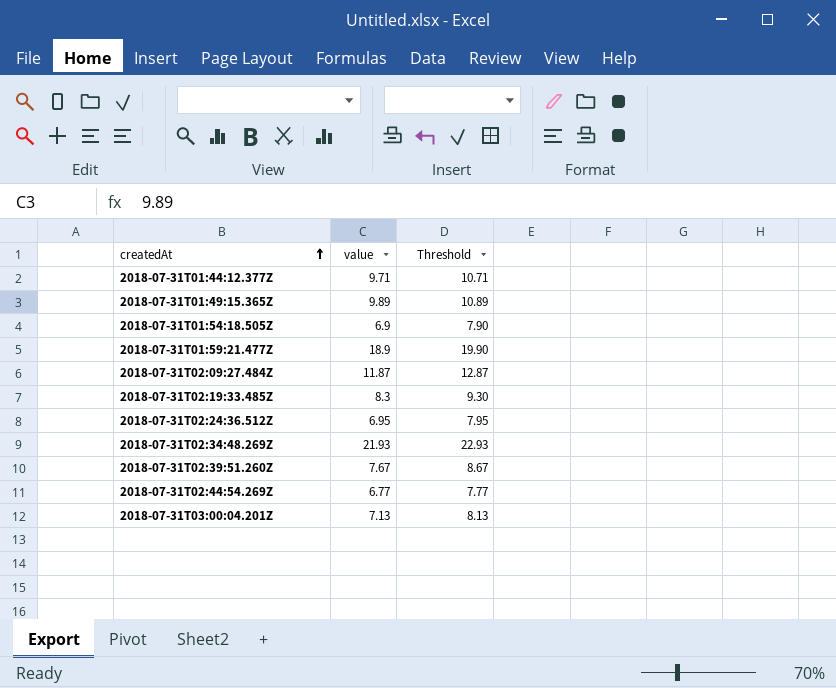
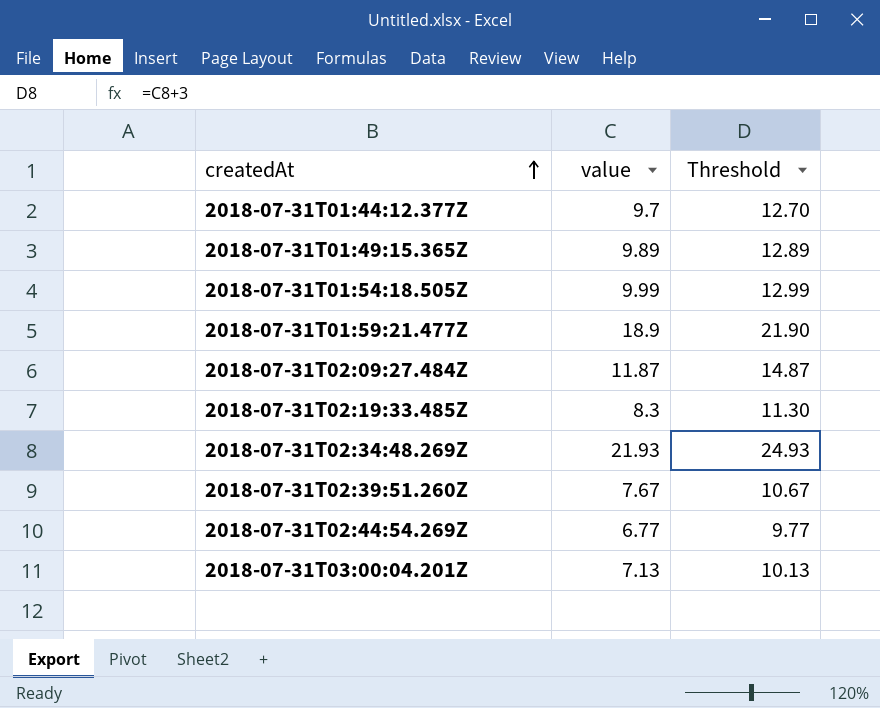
column Threshold | formula: [value] + 1 -> [value] + 3
row 2018-07-31T02:24:36.512Z: 6.95 | 7.95 -> none
2018-07-31T01:44:12.377Z | value: 9.71 -> 9.7
2018-07-31T01:54:18.505Z | value: 6.9 -> 9.99

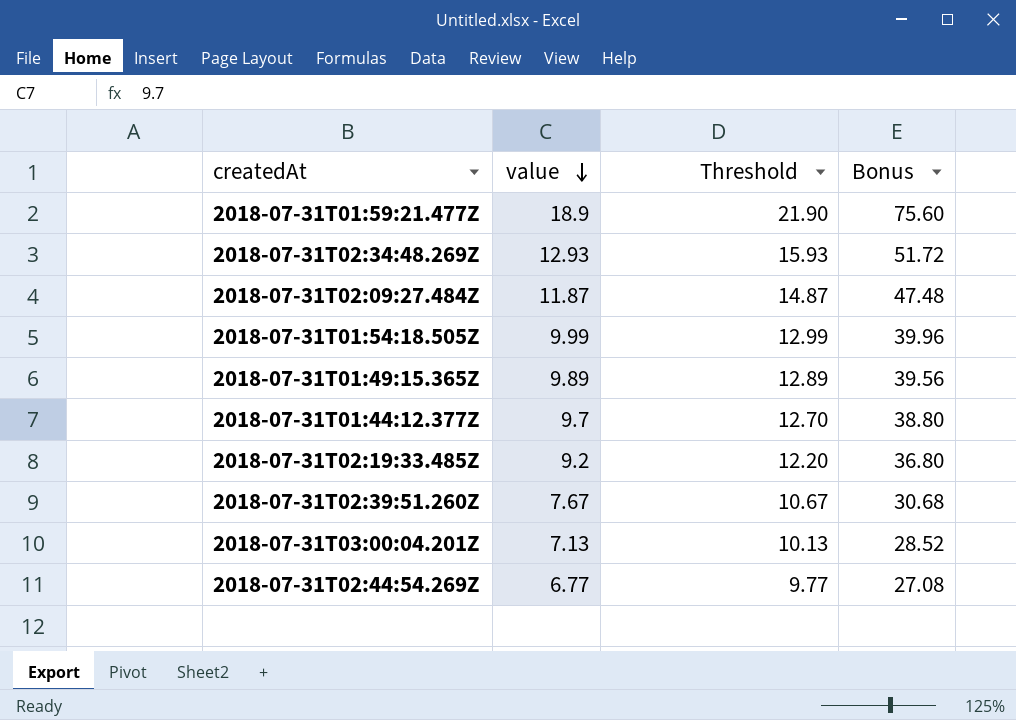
row order: createdAt ascending -> value descending
column Bonus | formula: none -> [value] * 4
2018-07-31T02:34:48.269Z | value: 21.93 -> 12.93
2018-07-31T02:34:48.269Z | Threshold: 24.93 -> 15.93
2018-07-31T02:19:33.485Z | value: 8.3 -> 9.2
2018-07-31T02:19:33.485Z | Threshold: 11.30 -> 12.20

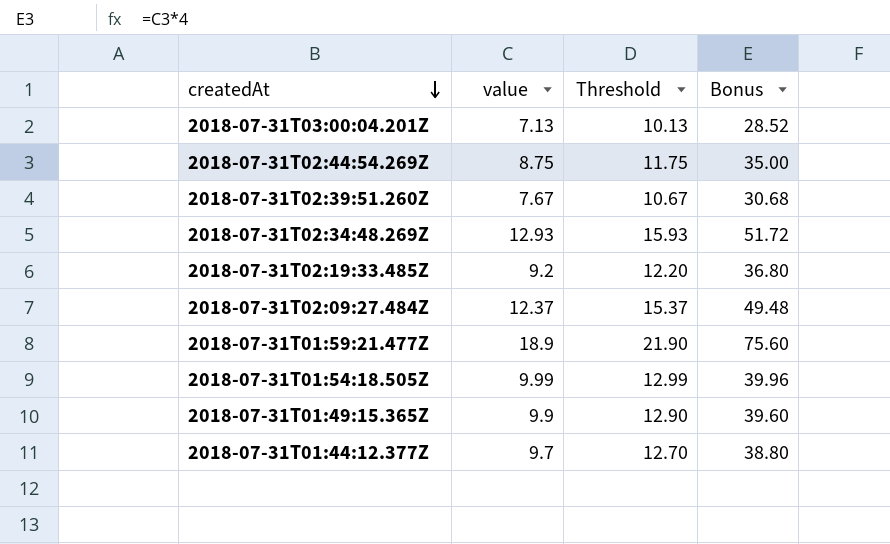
row order: value descending -> createdAt descending
2018-07-31T02:44:54.269Z | value: 6.77 -> 8.75
2018-07-31T02:44:54.269Z | Threshold: 9.77 -> 11.75
2018-07-31T02:44:54.269Z | Bonus: 27.08 -> 35.00
2018-07-31T02:09:27.484Z | value: 11.87 -> 12.37
2018-07-31T02:09:27.484Z | Threshold: 14.87 -> 15.37
2018-07-31T02:09:27.484Z | Bonus: 47.48 -> 49.48
2018-07-31T01:49:15.365Z | value: 9.89 -> 9.9
2018-07-31T01:49:15.365Z | Threshold: 12.89 -> 12.90
2018-07-31T01:49:15.365Z | Bonus: 39.56 -> 39.60

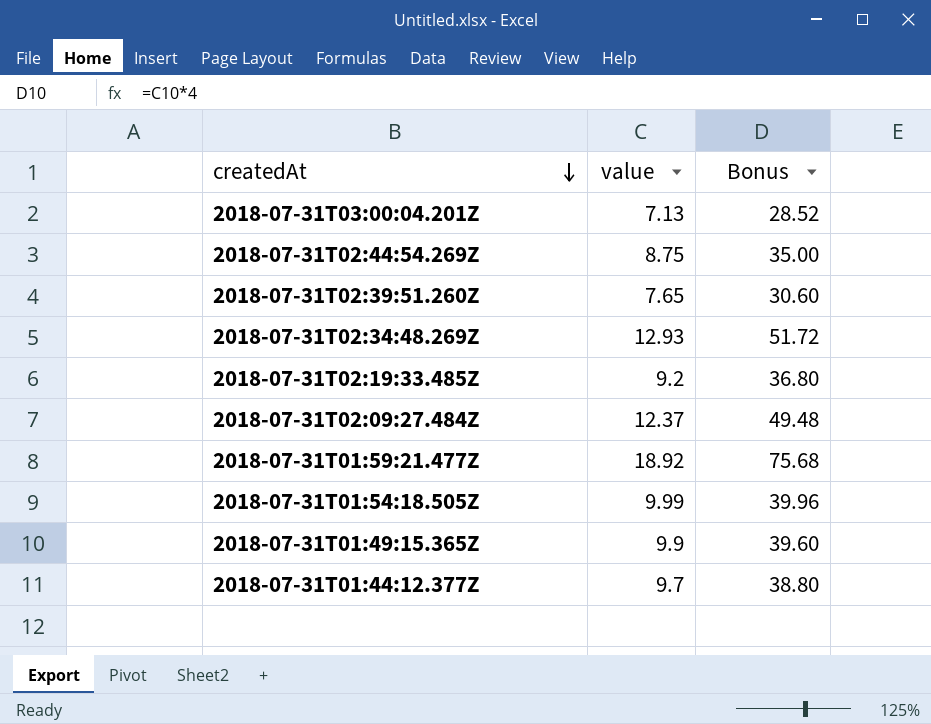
column Threshold | formula: [value] + 3 -> none
2018-07-31T02:39:51.260Z | value: 7.67 -> 7.65
2018-07-31T02:39:51.260Z | Bonus: 30.68 -> 30.60
2018-07-31T01:59:21.477Z | value: 18.9 -> 18.92
2018-07-31T01:59:21.477Z | Bonus: 75.60 -> 75.68

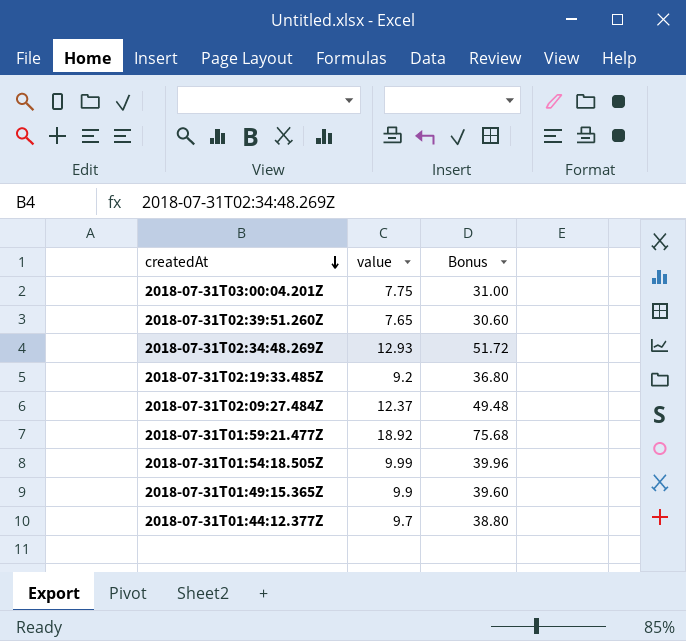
row 2018-07-31T02:44:54.269Z: 8.75 | 35.00 -> none
2018-07-31T03:00:04.201Z | value: 7.13 -> 7.75
2018-07-31T03:00:04.201Z | Bonus: 28.52 -> 31.00

